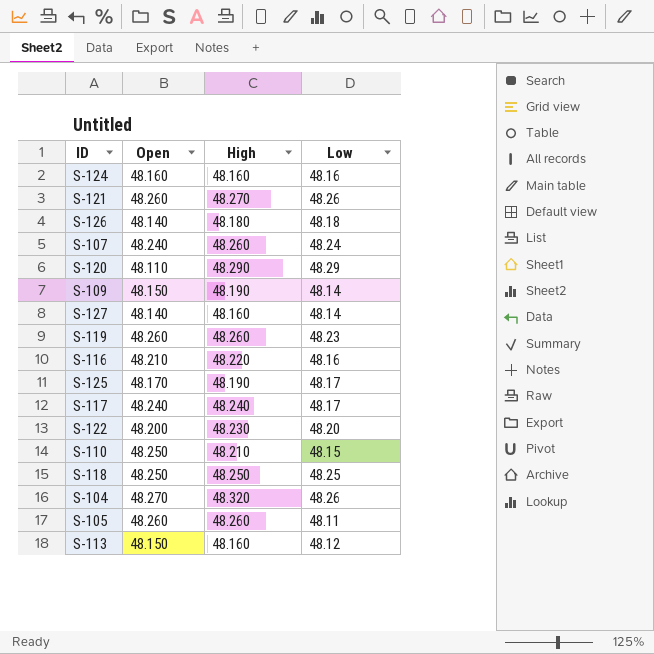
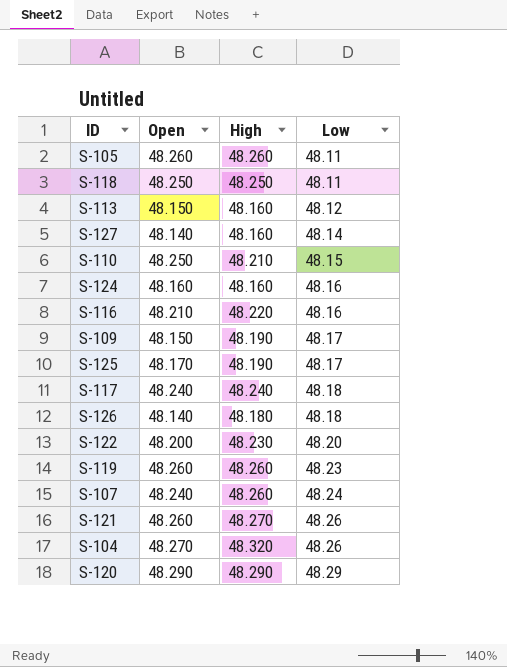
row order: none -> Low ascending
S-118 | Low: 48.25 -> 48.11
S-109 | Low: 48.14 -> 48.17
S-117 | Low: 48.17 -> 48.18
S-120 | Open: 48.110 -> 48.290

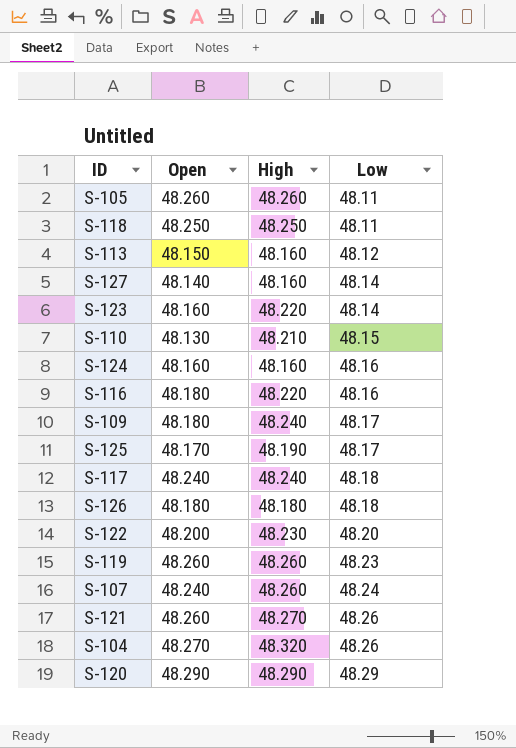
row S-123: none -> 48.160 | 48.220 | 48.14
S-110 | Open: 48.250 -> 48.130
S-116 | Open: 48.210 -> 48.180
S-109 | Open: 48.150 -> 48.180
S-109 | High: 48.190 -> 48.240
S-126 | Open: 48.140 -> 48.180

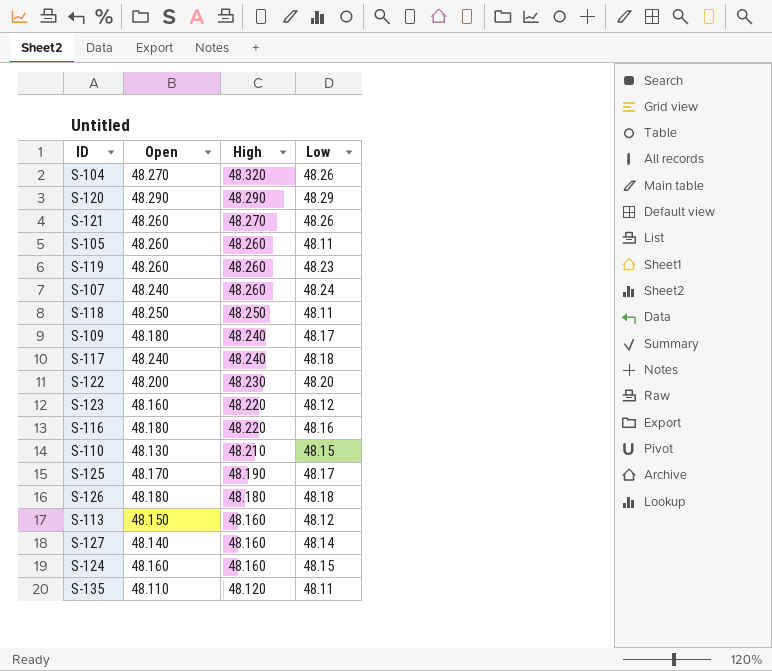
row order: Low ascending -> High descending
S-123 | Low: 48.14 -> 48.12
S-124 | Low: 48.16 -> 48.15
row S-135: none -> 48.110 | 48.120 | 48.11

